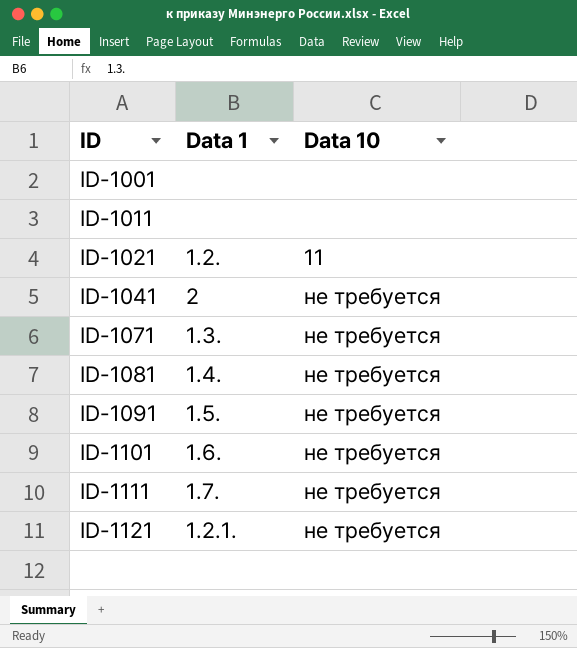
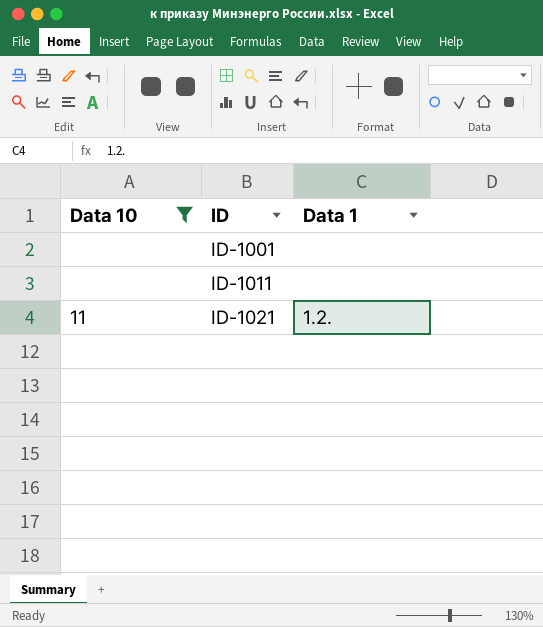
filter: none -> Data 10 != не требуется
column Data 10 | position: 3 -> 1

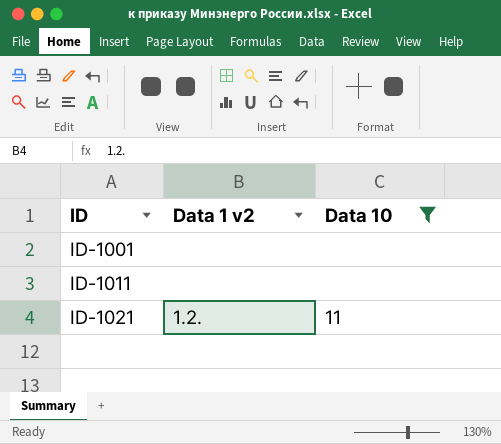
column name: Data 1 -> Data 1 v2
column Data 10 | position: 1 -> 3

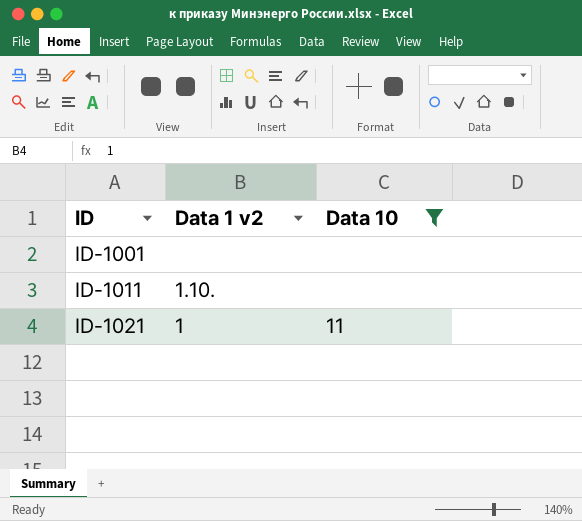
ID-1011 | Data 1 v2: none -> 1.10.
ID-1021 | Data 1 v2: 1.2. -> 1

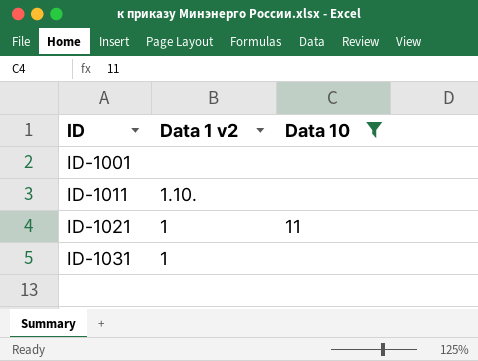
row ID-1031: none -> 1 | none

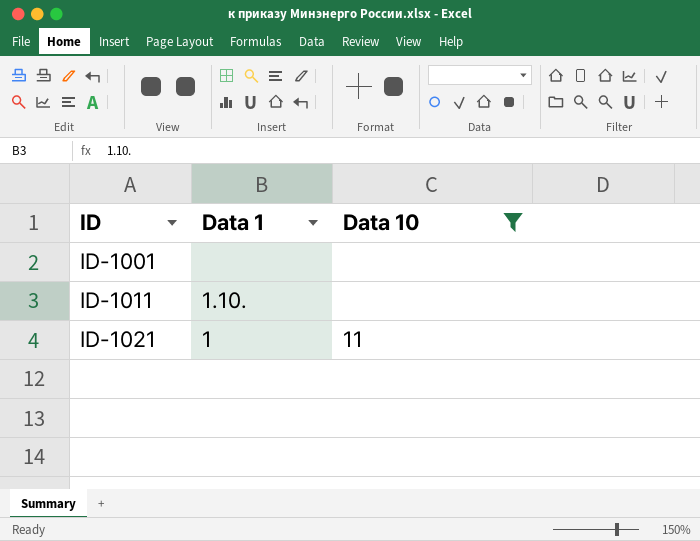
column name: Data 1 v2 -> Data 1
row ID-1031: 1 | none -> none

